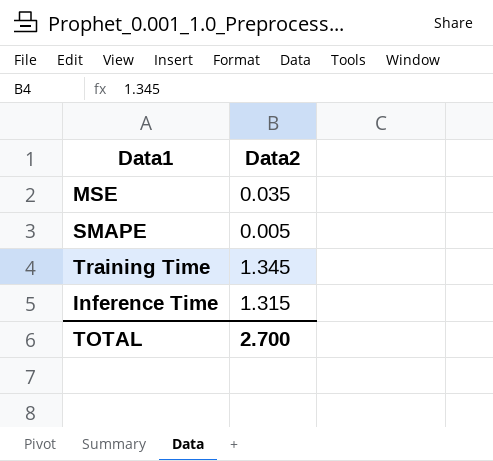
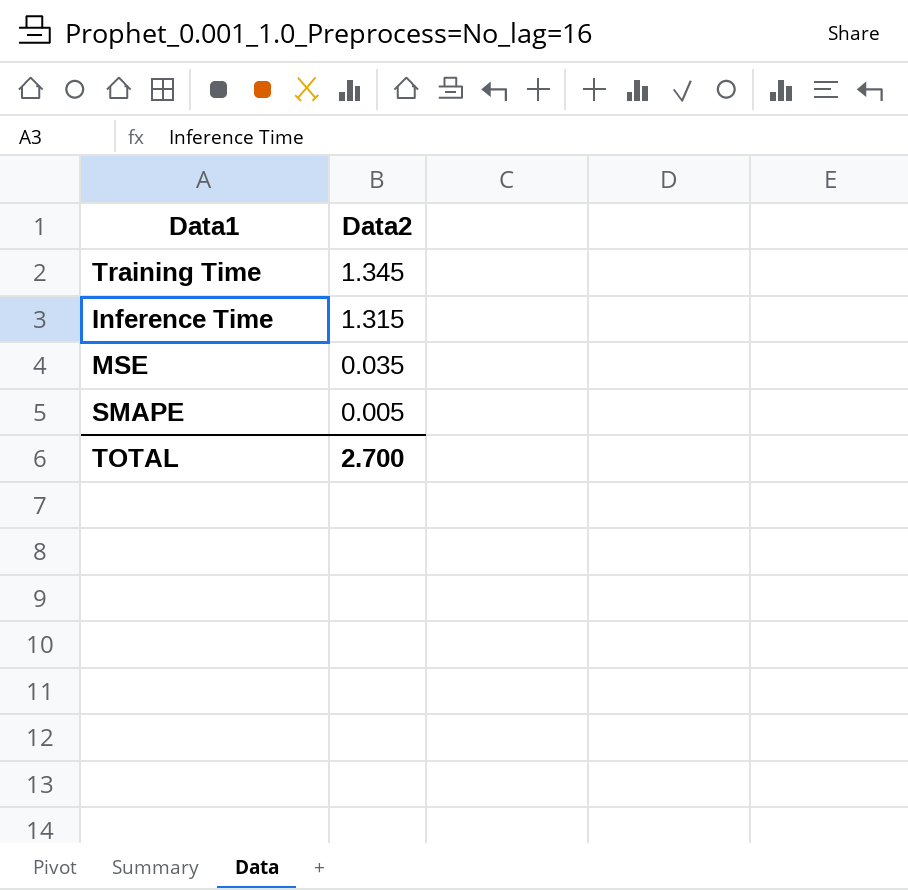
row order: none -> Data2 descending

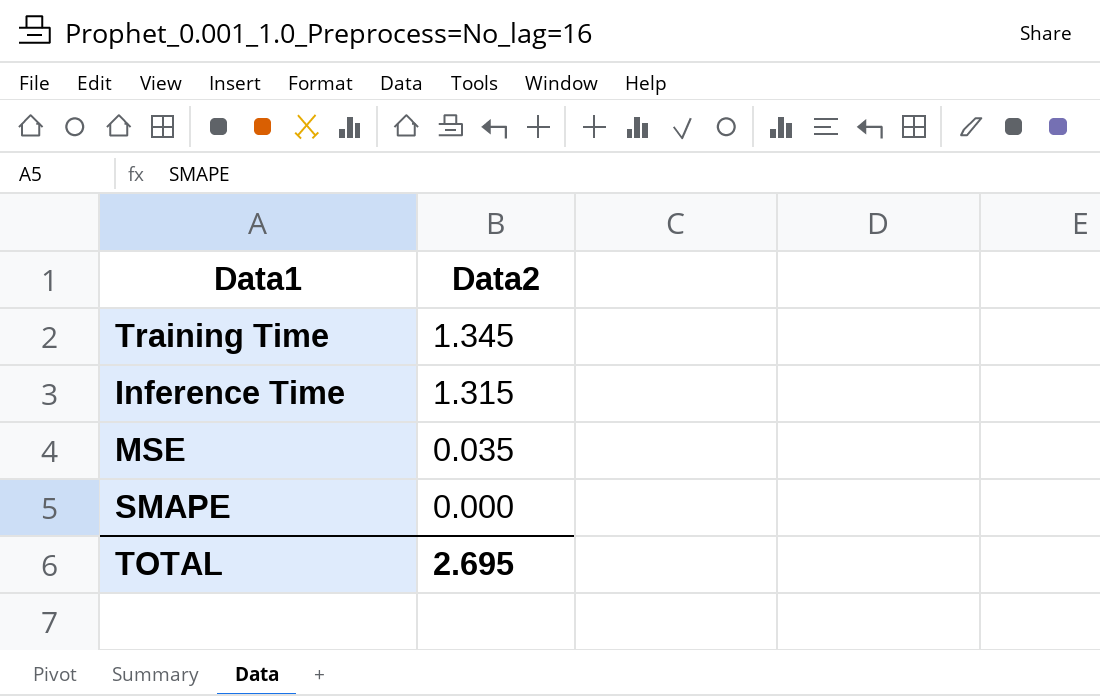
SMAPE | Data2: 0.005 -> 0.000
TOTAL | Data2: 2.700 -> 2.695

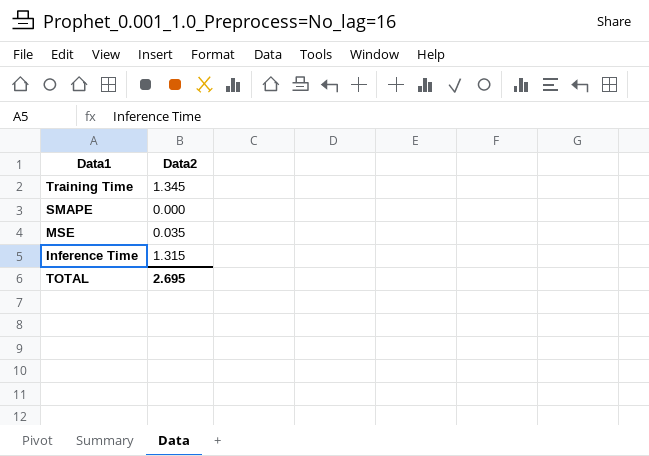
row order: Data2 descending -> Data1 descending

